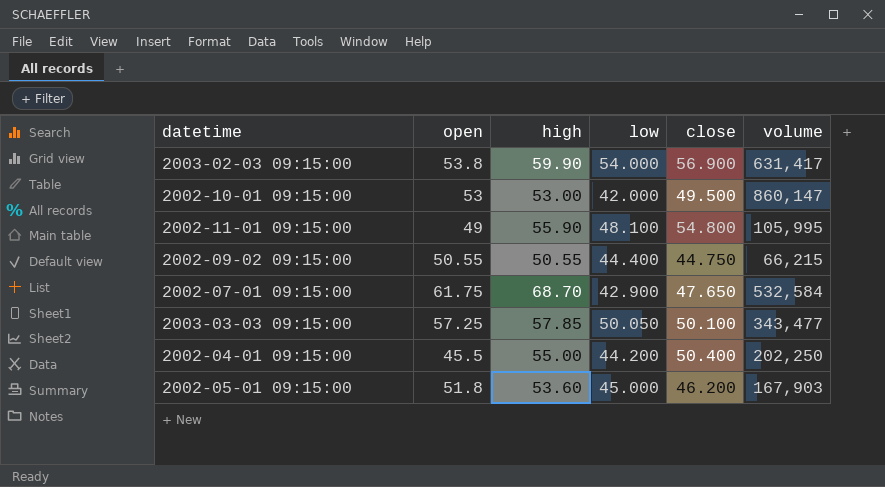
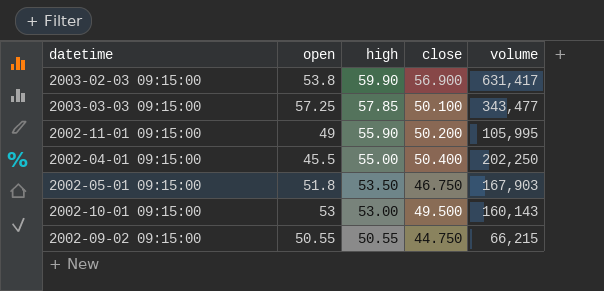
row order: none -> high descending
column low | position: 4 -> none
row 2002-07-01 09:15:00: 61.75 | 68.70 | 42.900 | 47.650 | 532,584 -> none
2002-11-01 09:15:00 | close: 54.800 -> 50.200
2002-05-01 09:15:00 | high: 53.60 -> 53.50
2002-05-01 09:15:00 | close: 46.200 -> 46.750
2002-10-01 09:15:00 | volume: 860,147 -> 160,143

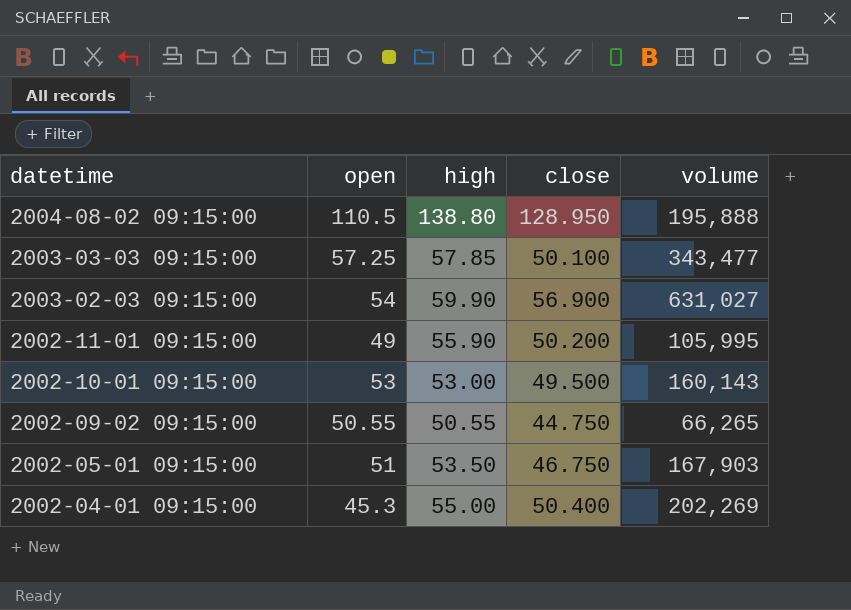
row order: high descending -> datetime descending
row 2004-08-02 09:15:00: none -> 110.5 | 138.80 | 128.950 | 195,888
2003-02-03 09:15:00 | open: 53.8 -> 54
2003-02-03 09:15:00 | volume: 631,417 -> 631,027
2002-09-02 09:15:00 | volume: 66,215 -> 66,265
2002-05-01 09:15:00 | open: 51.8 -> 51
2002-04-01 09:15:00 | open: 45.5 -> 45.3
2002-04-01 09:15:00 | volume: 202,250 -> 202,269

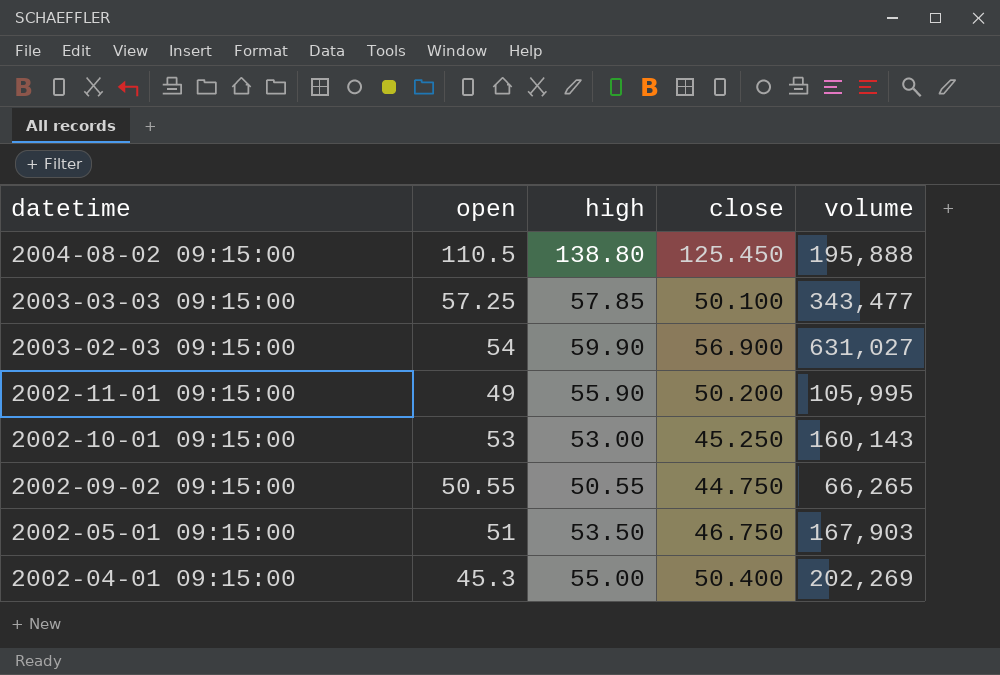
2004-08-02 09:15:00 | close: 128.950 -> 125.450
2002-10-01 09:15:00 | close: 49.500 -> 45.250

